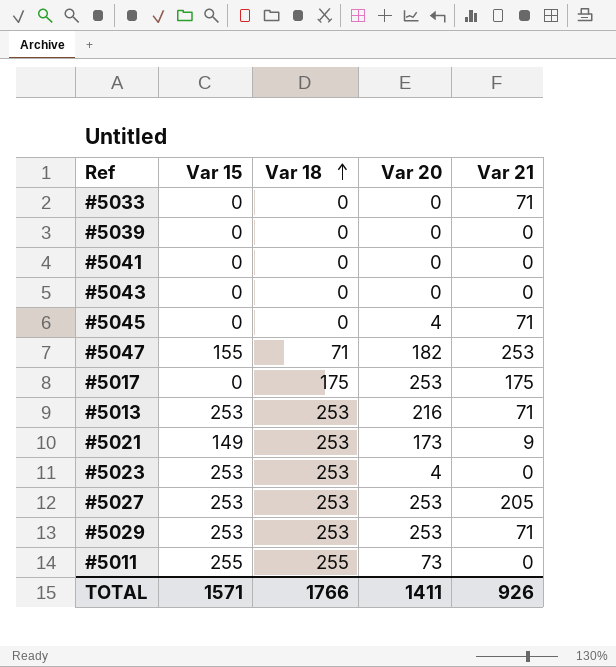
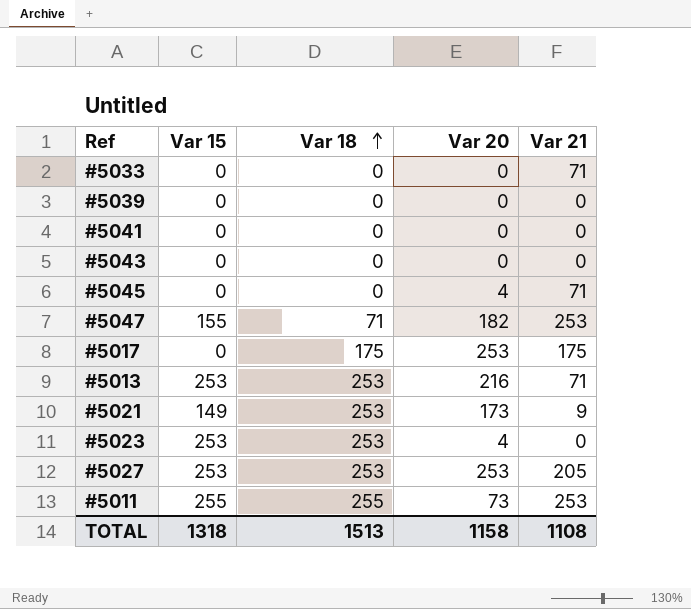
row #5029: 253 | 253 | 253 | 71 -> none
#5011 | Var 21: 0 -> 253
TOTAL | Var 15: 1571 -> 1318
TOTAL | Var 18: 1766 -> 1513
TOTAL | Var 20: 1411 -> 1158
TOTAL | Var 21: 926 -> 1108

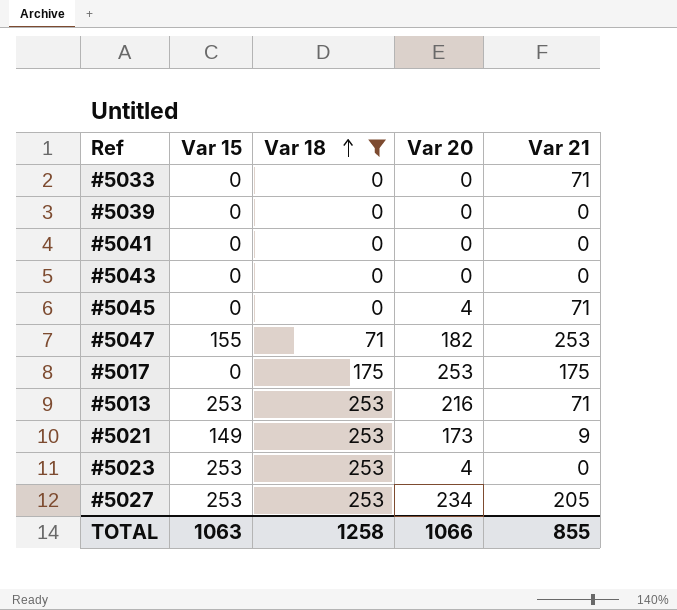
filter: none -> Var 18 != 255
#5027 | Var 20: 253 -> 234
TOTAL | Var 15: 1318 -> 1063
TOTAL | Var 18: 1513 -> 1258
TOTAL | Var 20: 1158 -> 1066
TOTAL | Var 21: 1108 -> 855

